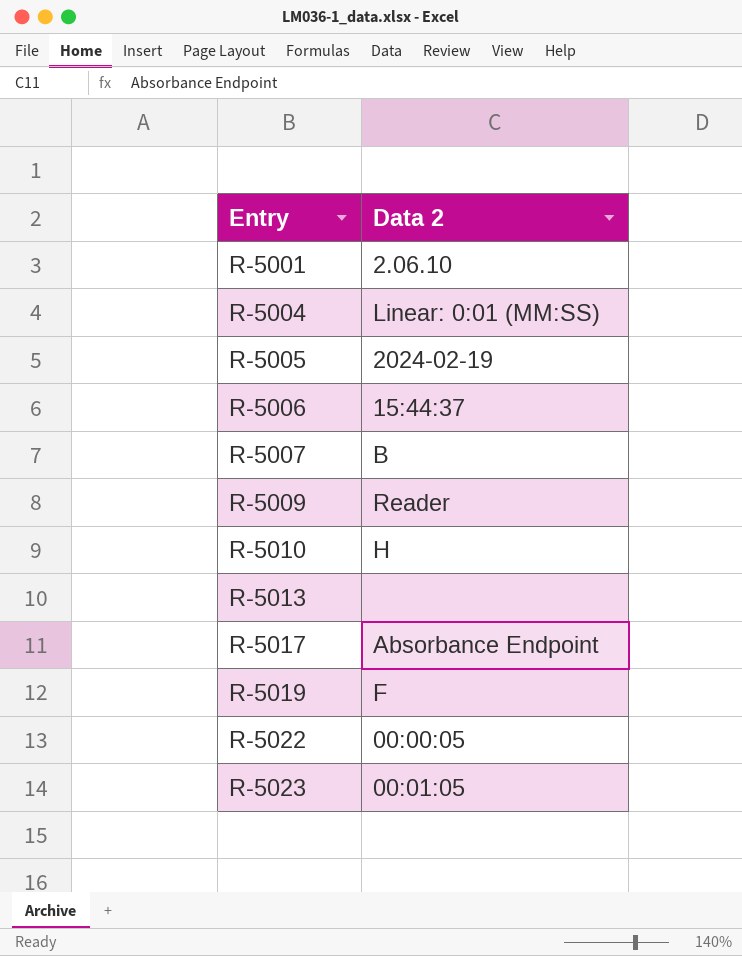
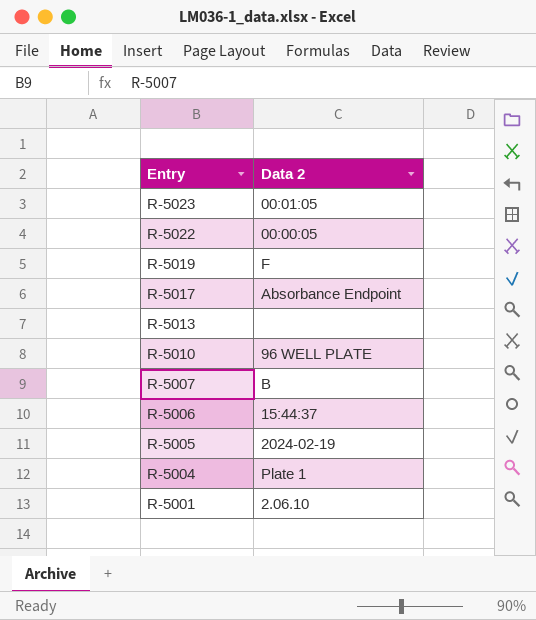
row order: Entry ascending -> Entry descending
row R-5009: Reader -> none
R-5010 | Data 2: H -> 96 WELL PLATE
R-5004 | Data 2: Linear: 0:01 (MM:SS) -> Plate 1

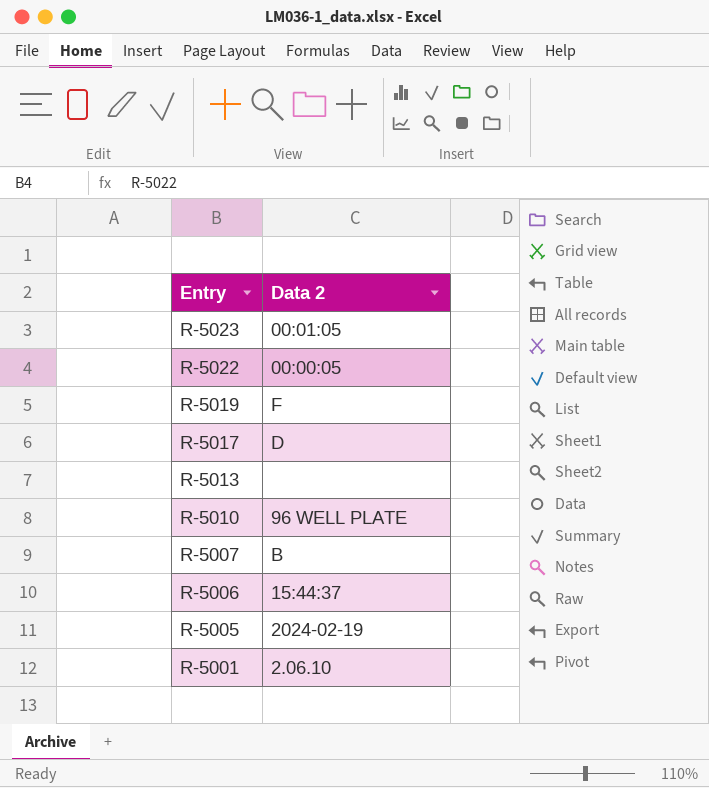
row R-5004: Plate 1 -> none
R-5017 | Data 2: Absorbance Endpoint -> D

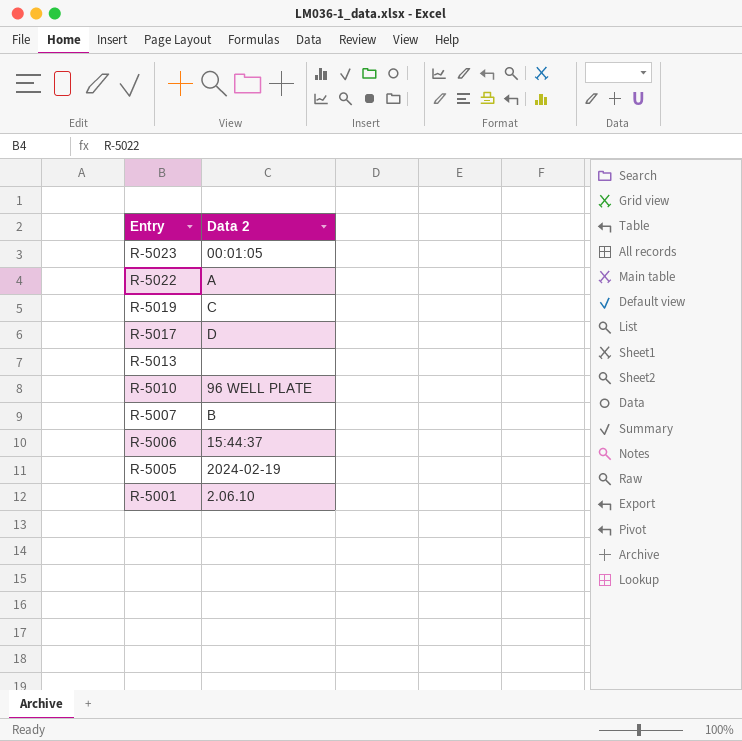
R-5022 | Data 2: 00:00:05 -> A
R-5019 | Data 2: F -> C

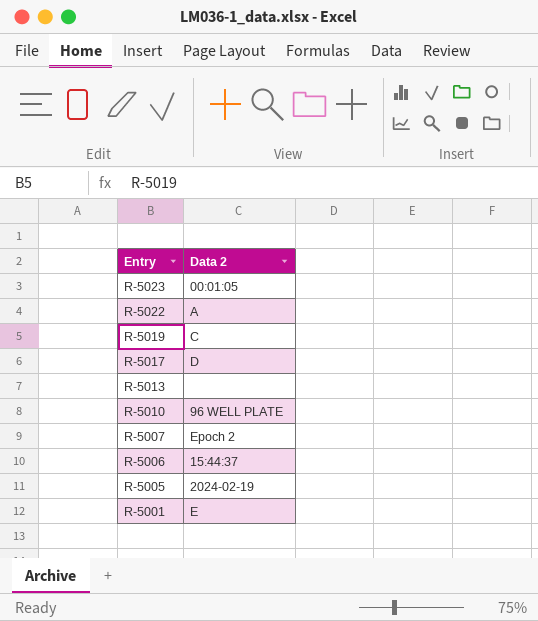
R-5007 | Data 2: B -> Epoch 2
R-5001 | Data 2: 2.06.10 -> E

